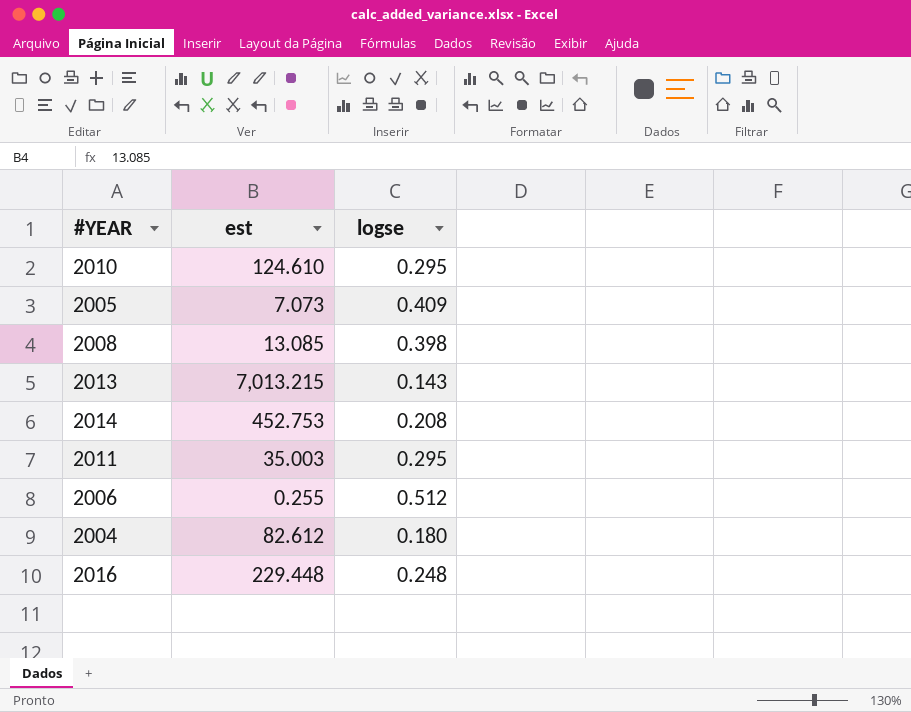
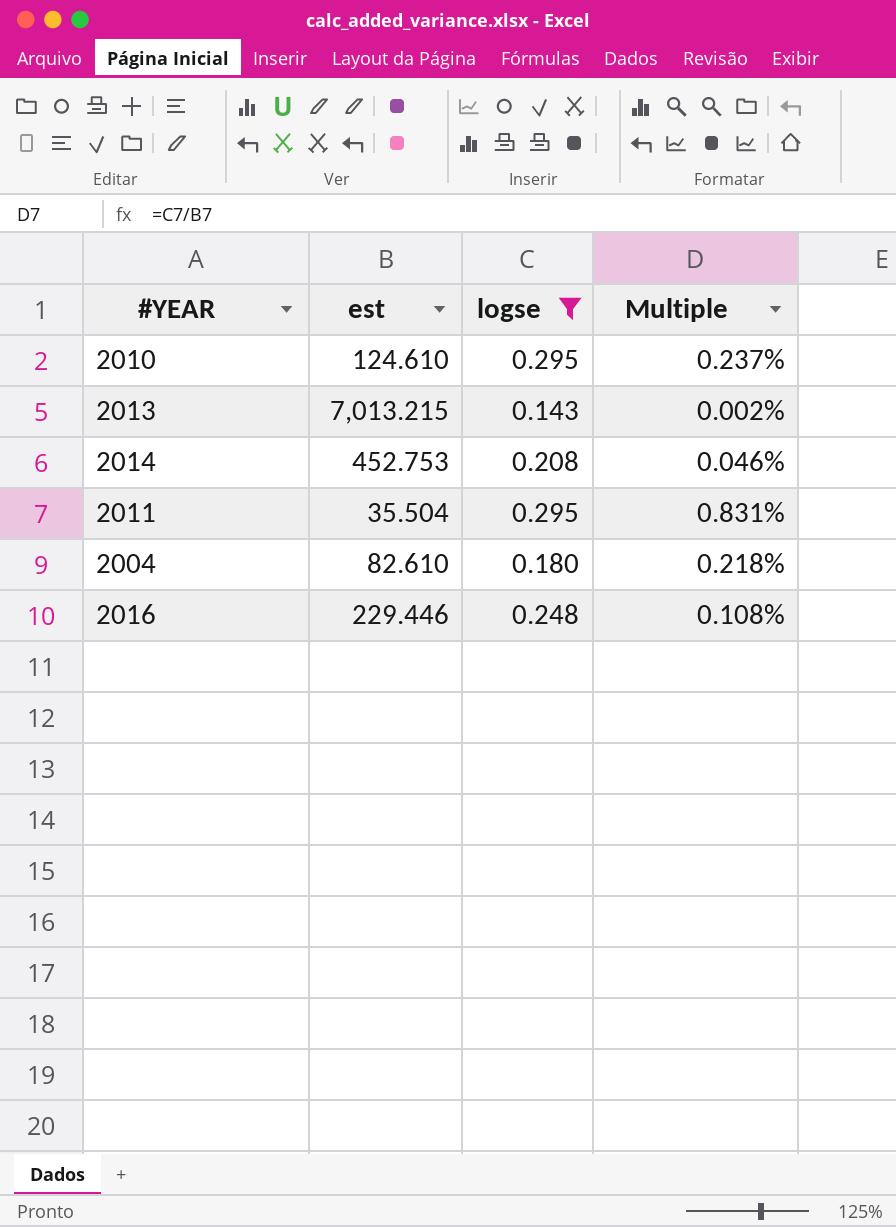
filter: none -> logse <= 0.295
column Multiple | formula: none -> [logse] / [est]
2011 | est: 35.003 -> 35.504
2004 | est: 82.612 -> 82.610
2016 | est: 229.448 -> 229.446

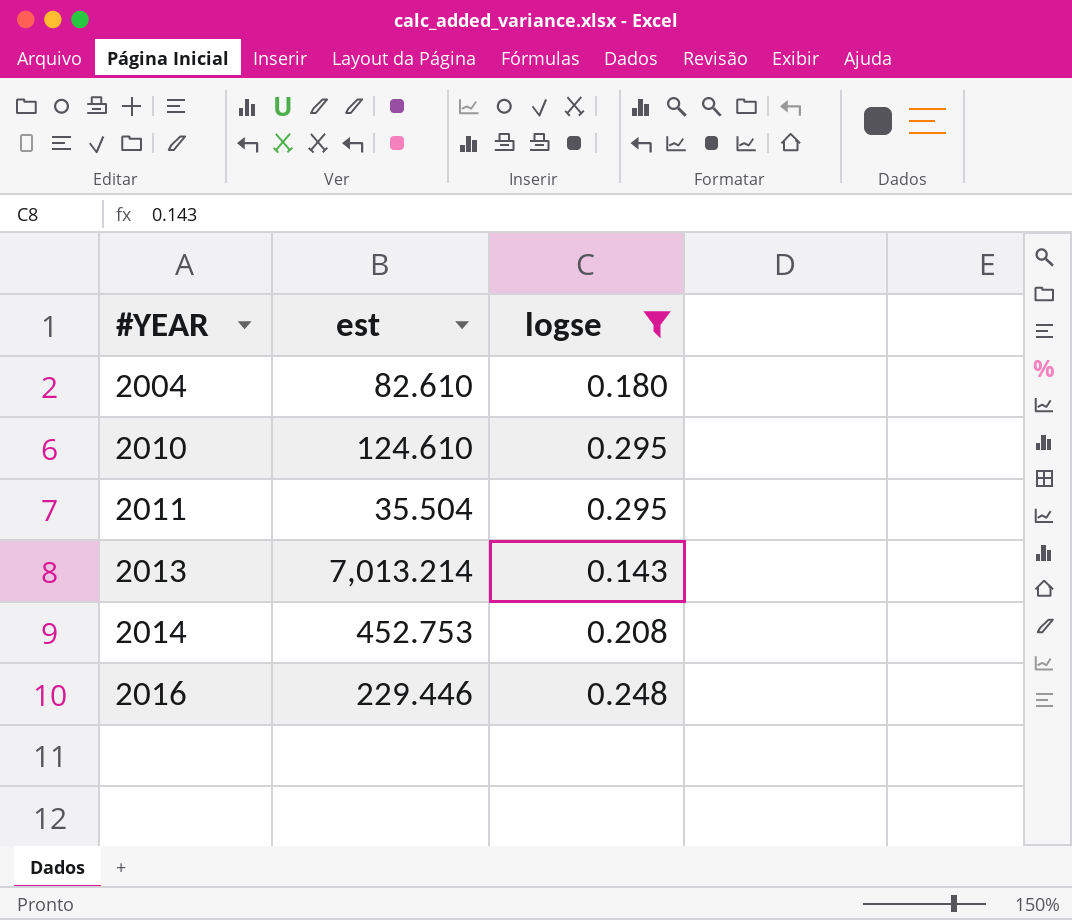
row order: none -> #YEAR ascending
column Multiple | formula: [logse] / [est] -> none
2013 | est: 7,013.215 -> 7,013.214

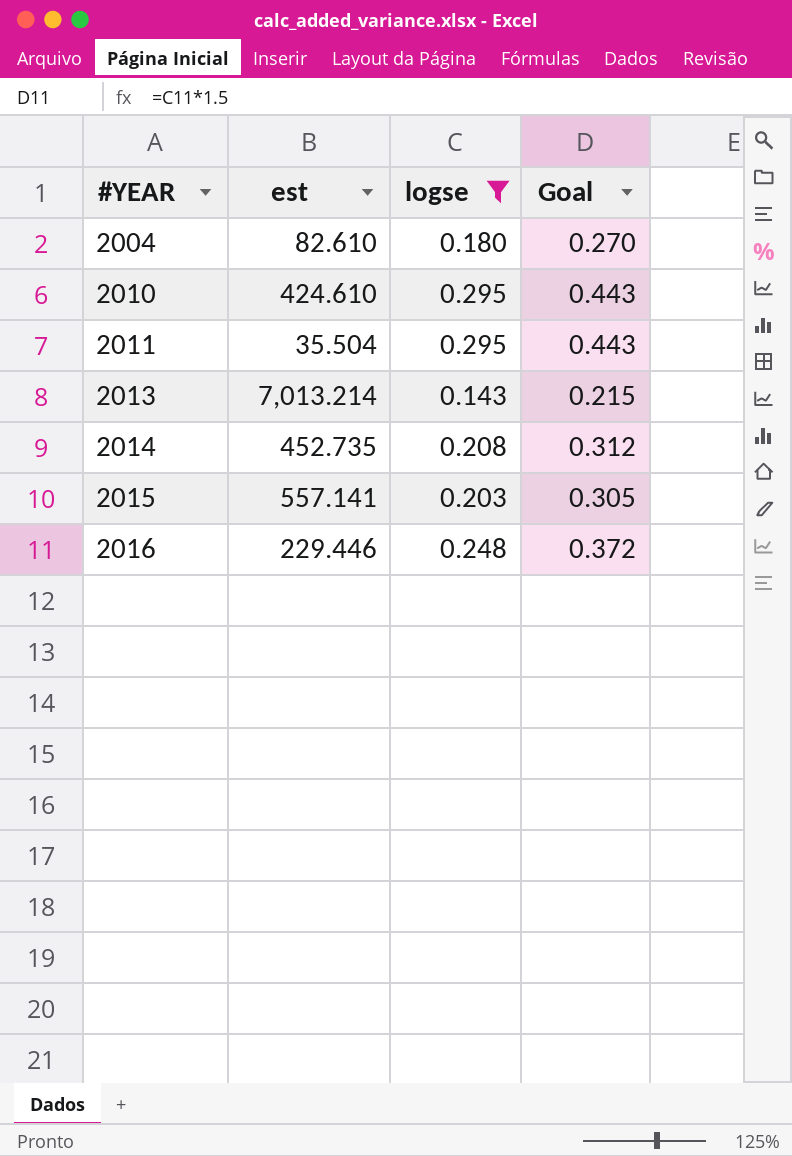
column Goal | formula: none -> [logse] * 1.5
2010 | est: 124.610 -> 424.610
2014 | est: 452.753 -> 452.735
row 2015: none -> 557.141 | 0.203 | 0.305

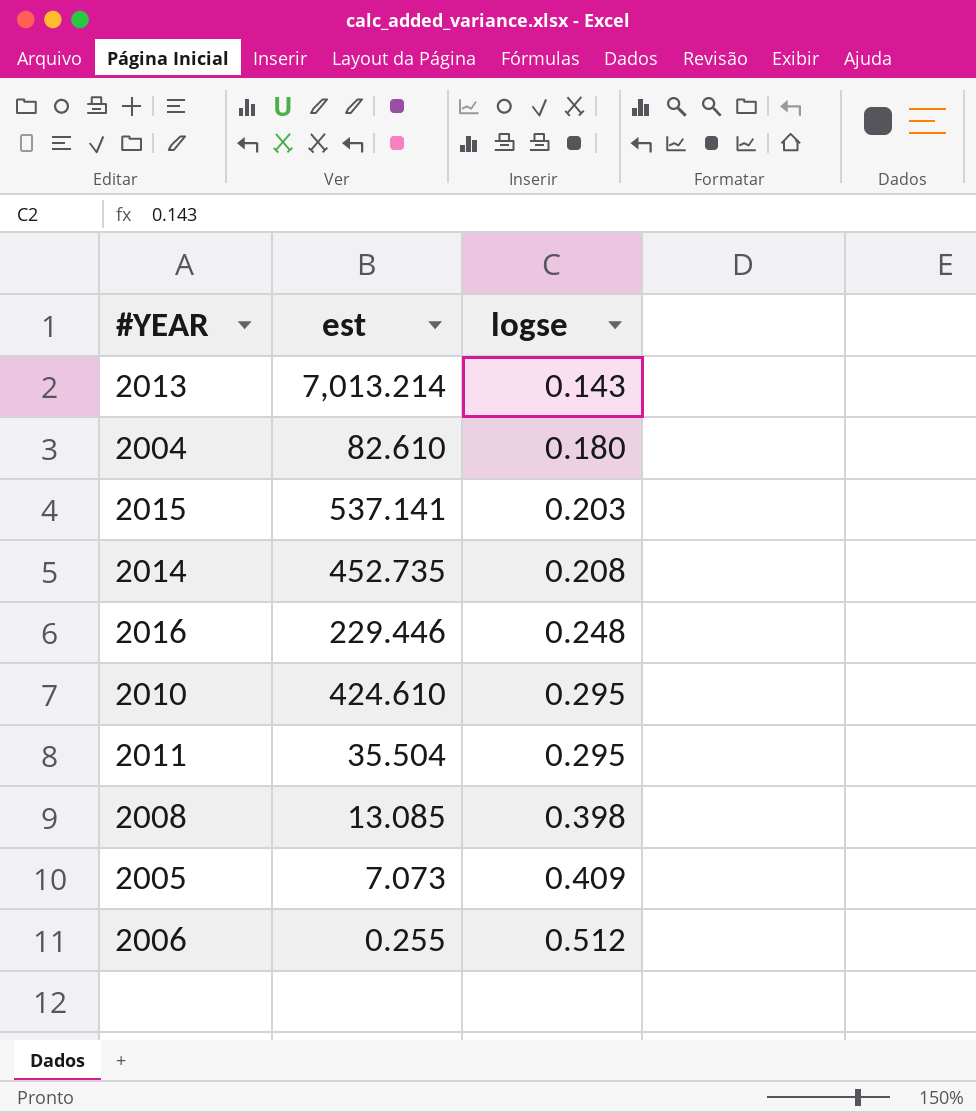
filter: logse <= 0.295 -> none
row order: #YEAR ascending -> logse ascending
column Goal | formula: [logse] * 1.5 -> none
2015 | est: 557.141 -> 537.141

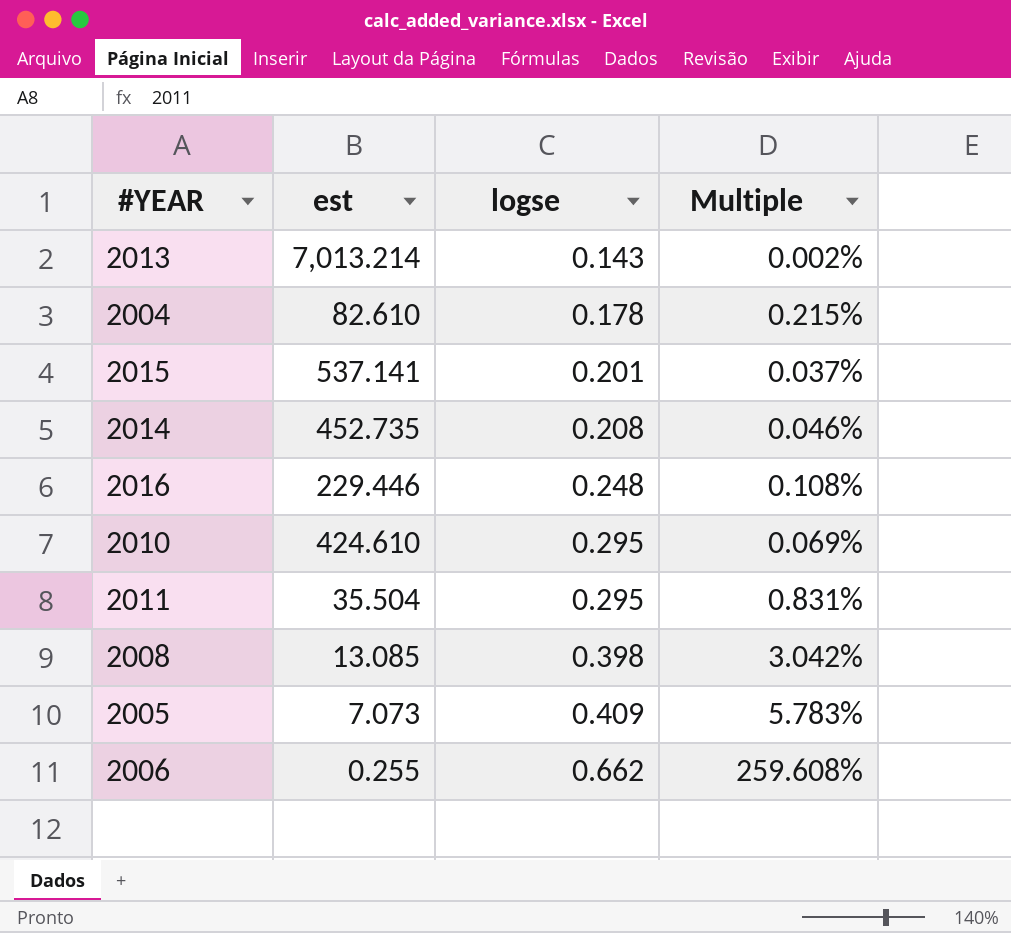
column Multiple | formula: none -> [logse] / [est]
2004 | logse: 0.180 -> 0.178
2015 | logse: 0.203 -> 0.201
2006 | logse: 0.512 -> 0.662

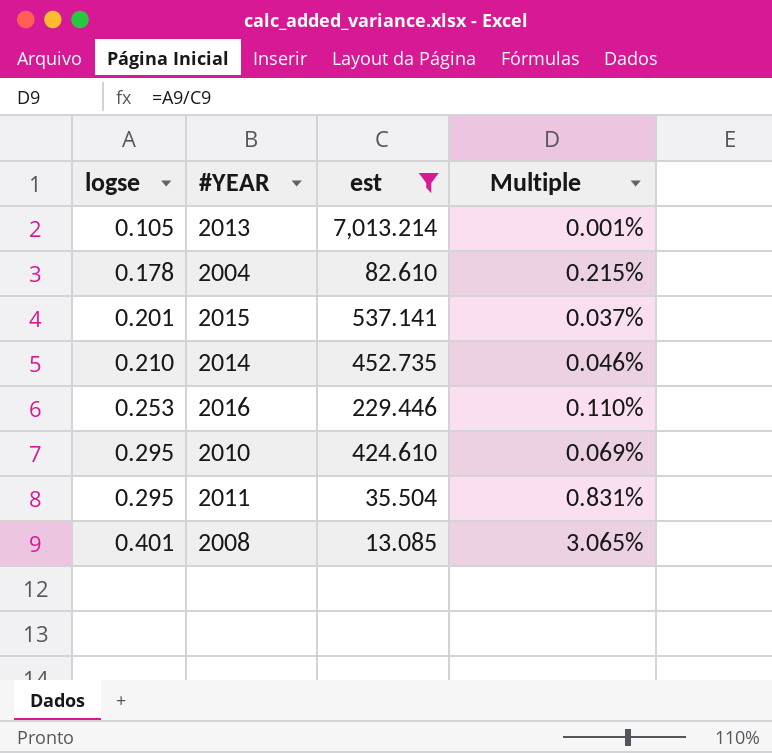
filter: none -> est >= 13.085
column logse | position: 3 -> 1
2013 | logse: 0.143 -> 0.105
2013 | Multiple: 0.002% -> 0.001%
2014 | logse: 0.208 -> 0.210
2016 | logse: 0.248 -> 0.253
2016 | Multiple: 0.108% -> 0.110%
2008 | logse: 0.398 -> 0.401
2008 | Multiple: 3.042% -> 3.065%

